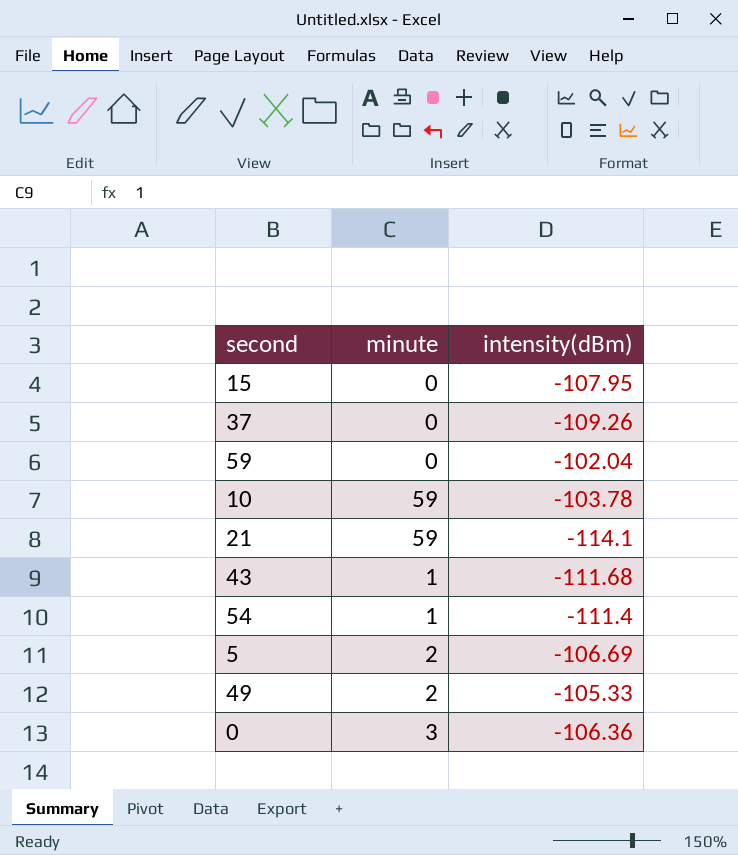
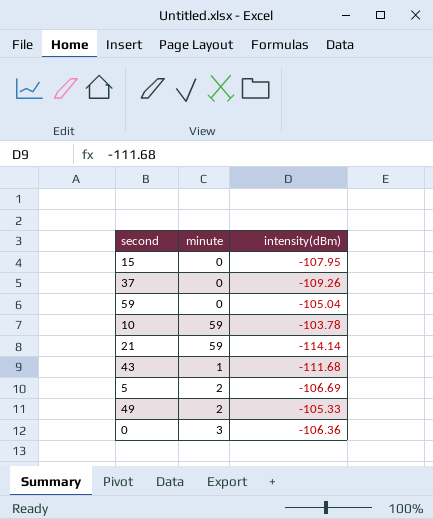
row 54: 1 | -111.4 -> none
59 | intensity(dBm): -102.04 -> -105.04
21 | intensity(dBm): -114.1 -> -114.14

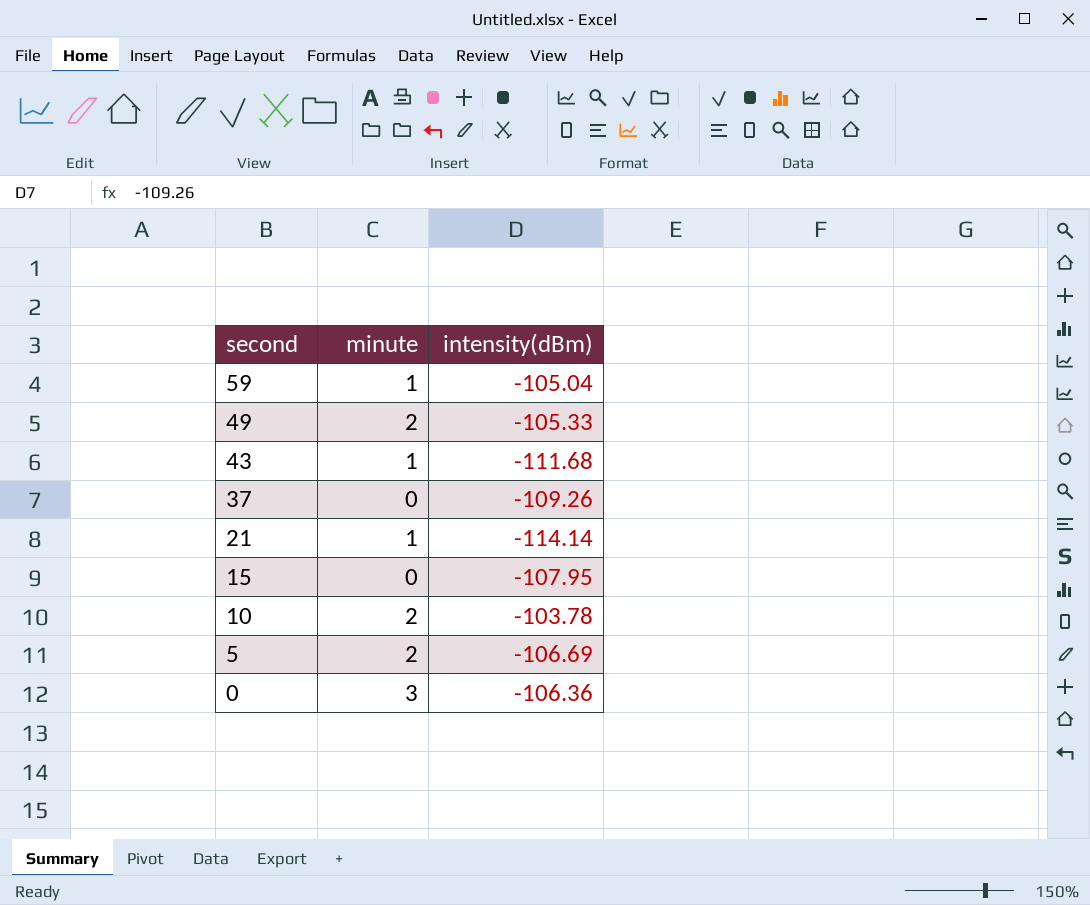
row order: none -> second descending
59 | minute: 0 -> 1
21 | minute: 59 -> 1
10 | minute: 59 -> 2

